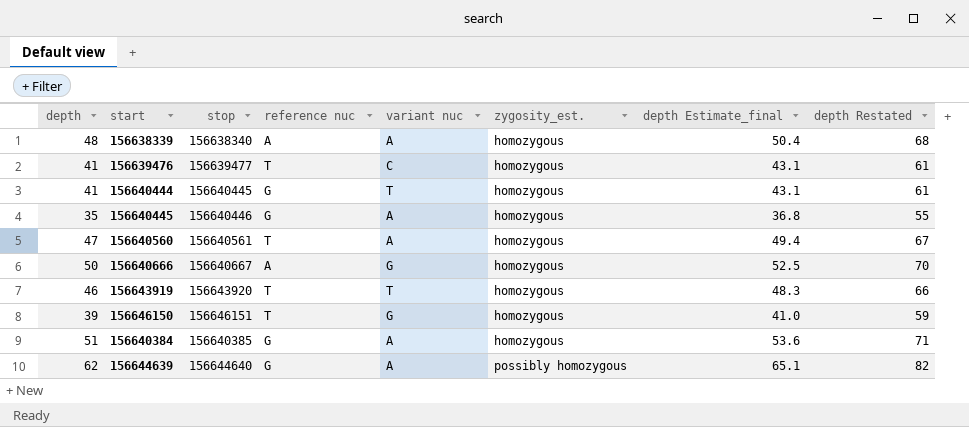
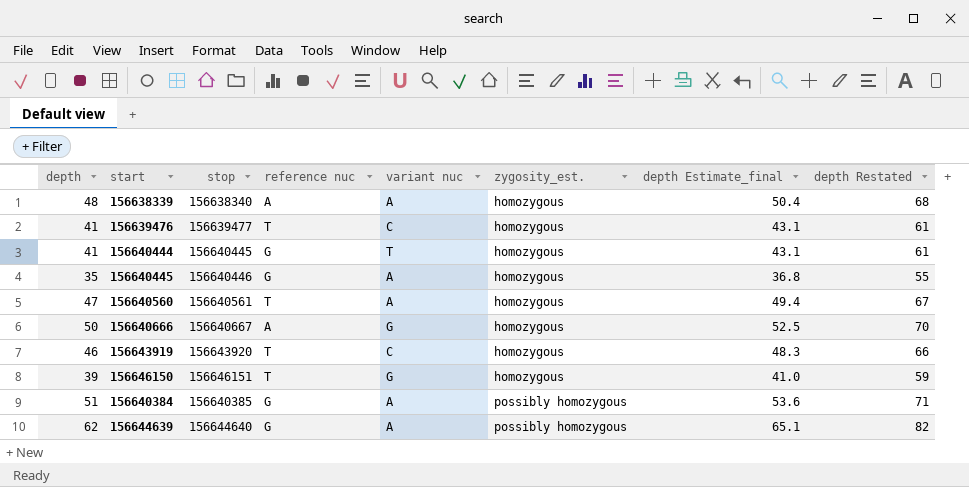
156643919 | variant nuc: T -> C
156640384 | zygosity_est.: homozygous -> possibly homozygous

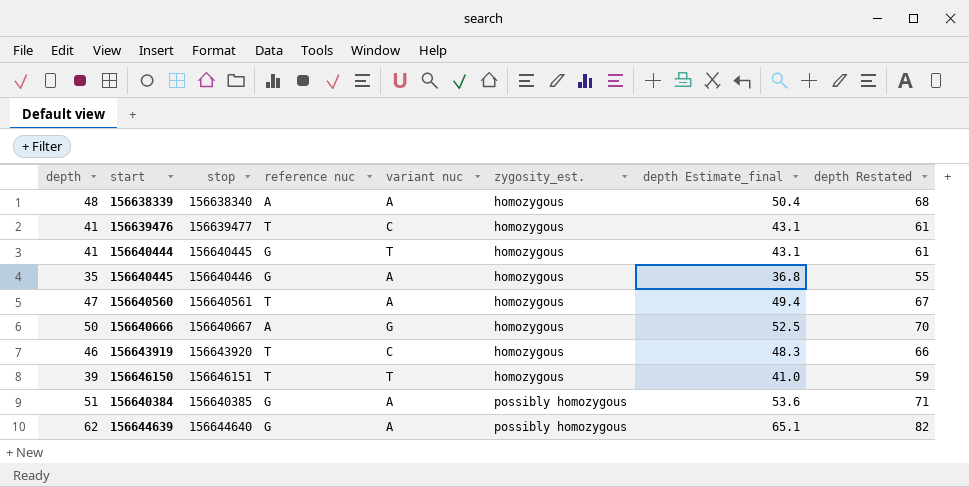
156646150 | variant nuc: G -> T

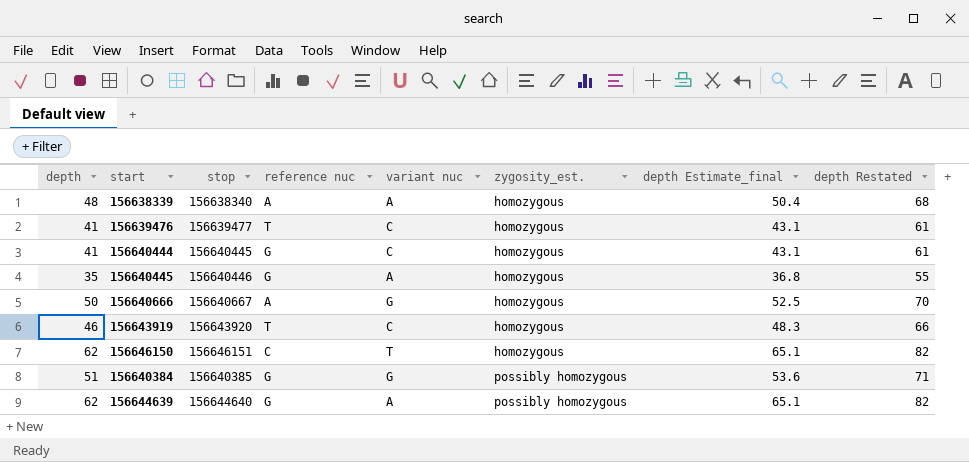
row 156640560: 47 | 156640561 | T | A | homozygous | 49.4 | 67 -> none
156640444 | variant nuc: T -> C
156646150 | depth: 39 -> 62
156646150 | reference nuc: T -> C
156646150 | depth Estimate_final: 41.0 -> 65.1
156646150 | depth Restated: 59 -> 82
156640384 | variant nuc: A -> G

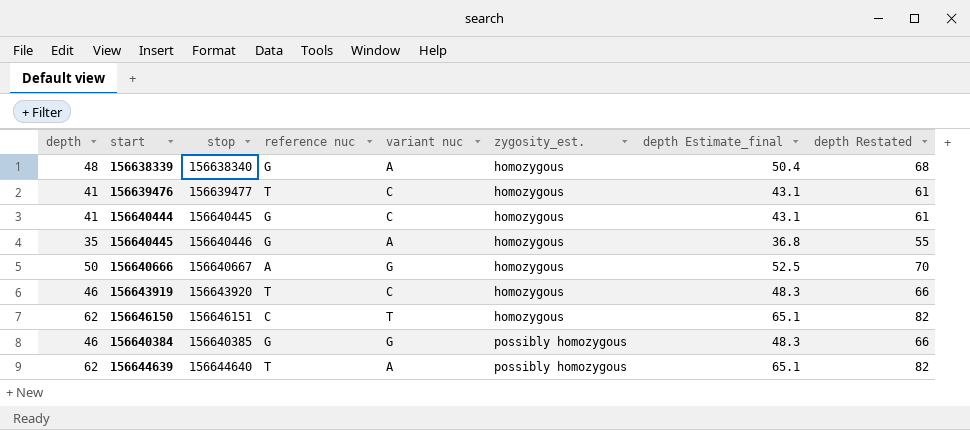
156638339 | reference nuc: A -> G
156640384 | depth: 51 -> 46
156640384 | depth Estimate_final: 53.6 -> 48.3
156640384 | depth Restated: 71 -> 66
156644639 | reference nuc: G -> T

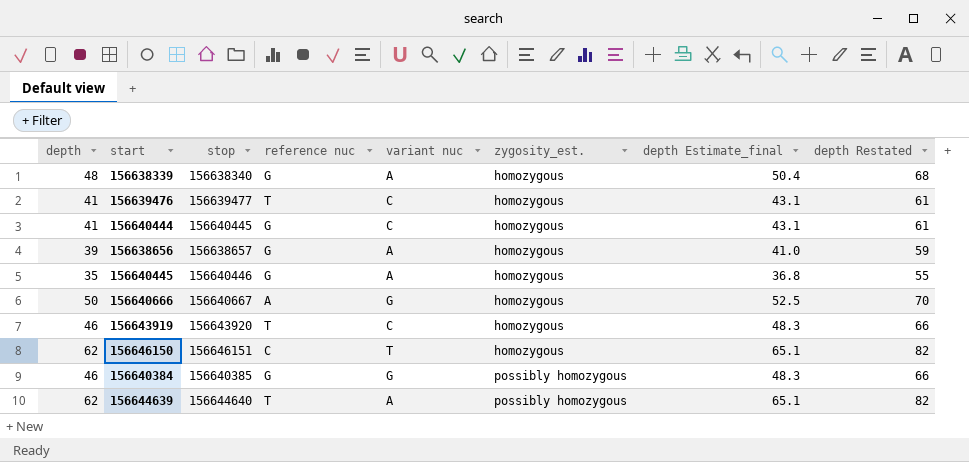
row 156638656: none -> 39 | 156638657 | G | A | homozygous | 41.0 | 59

